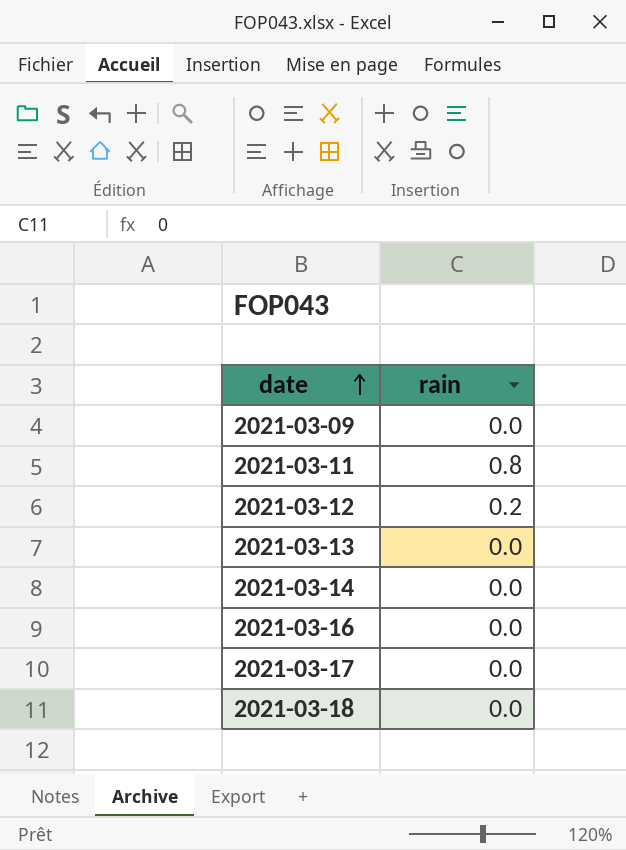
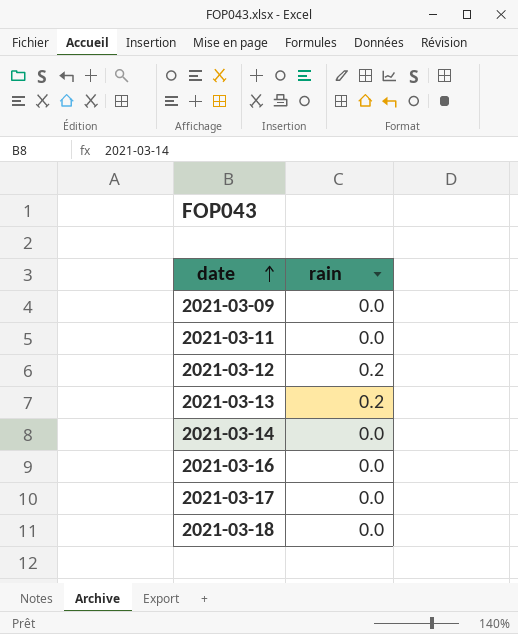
2021-03-11 | rain: 0.8 -> 0.0
2021-03-13 | rain: 0.0 -> 0.2

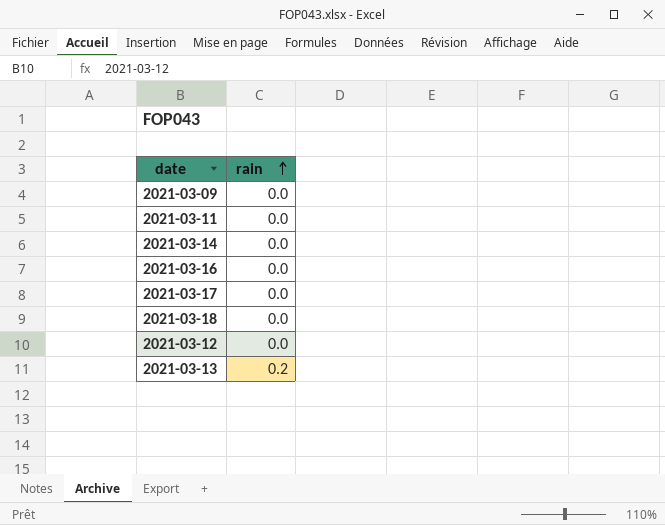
row order: date ascending -> rain ascending
2021-03-12 | rain: 0.2 -> 0.0

